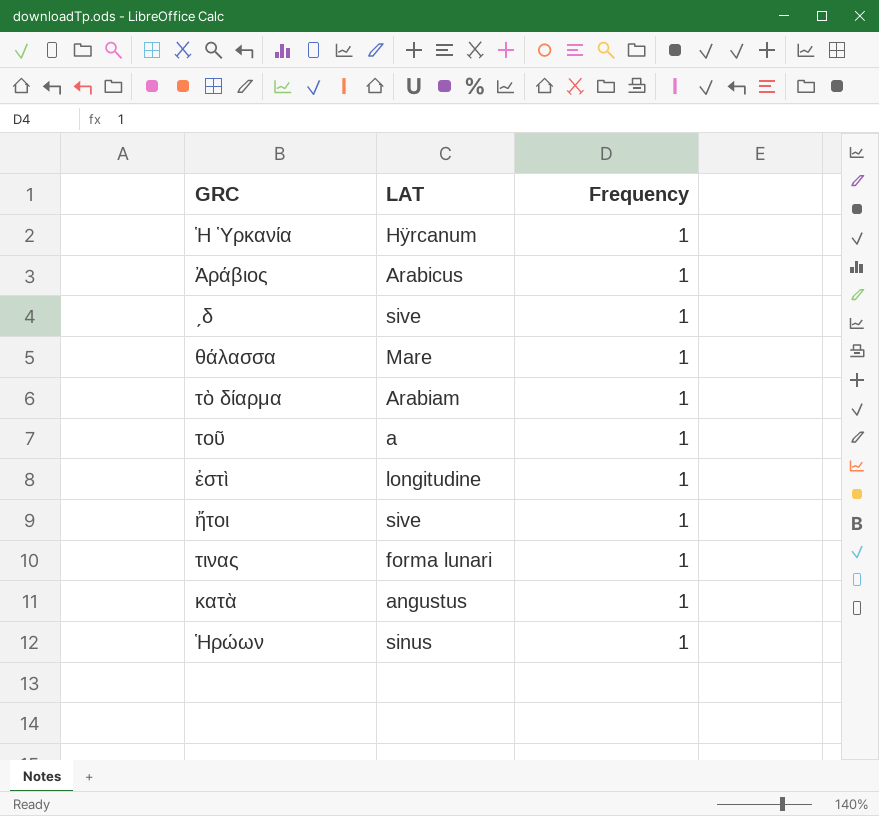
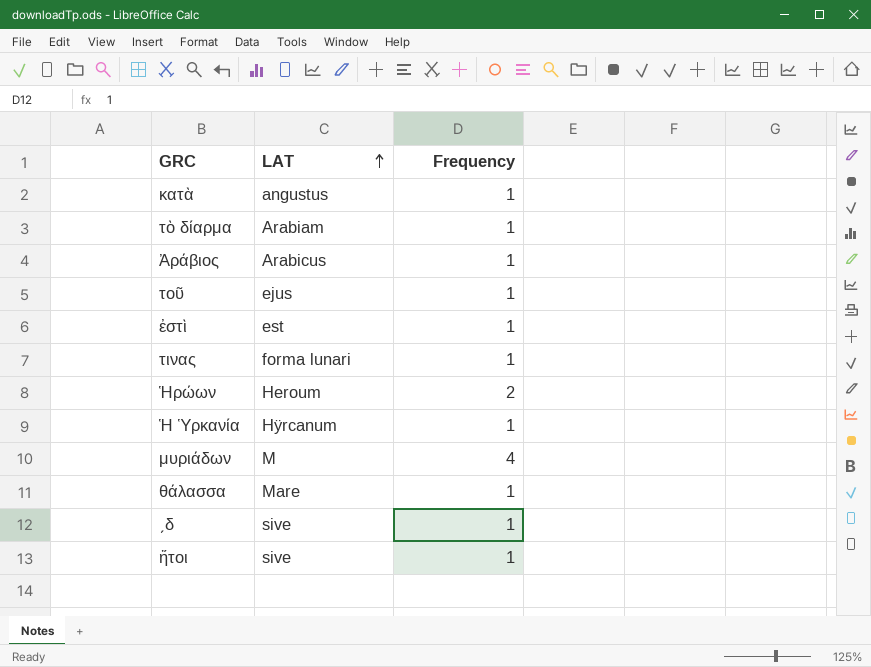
row order: none -> LAT ascending
τοῦ | LAT: a -> ejus
ἐστὶ | LAT: longitudine -> est
Ἡρώων | LAT: sinus -> Heroum
Ἡρώων | Frequency: 1 -> 2
row μυριάδων: none -> M | 4

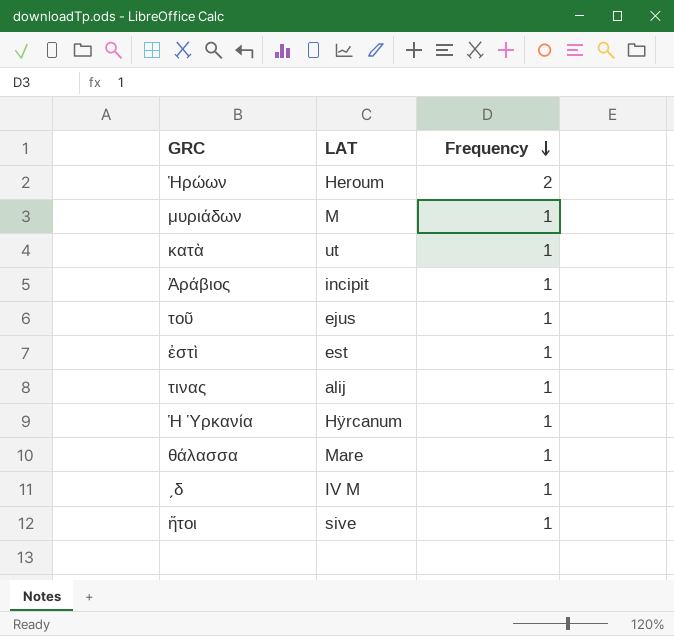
row order: LAT ascending -> Frequency descending
row τὸ δίαρμα: Arabiam | 1 -> none
μυριάδων | Frequency: 4 -> 1
κατὰ | LAT: angustus -> ut
Ἀράβιος | LAT: Arabicus -> incipit
τινας | LAT: forma lunari -> alij
ˏδ | LAT: sive -> IV M

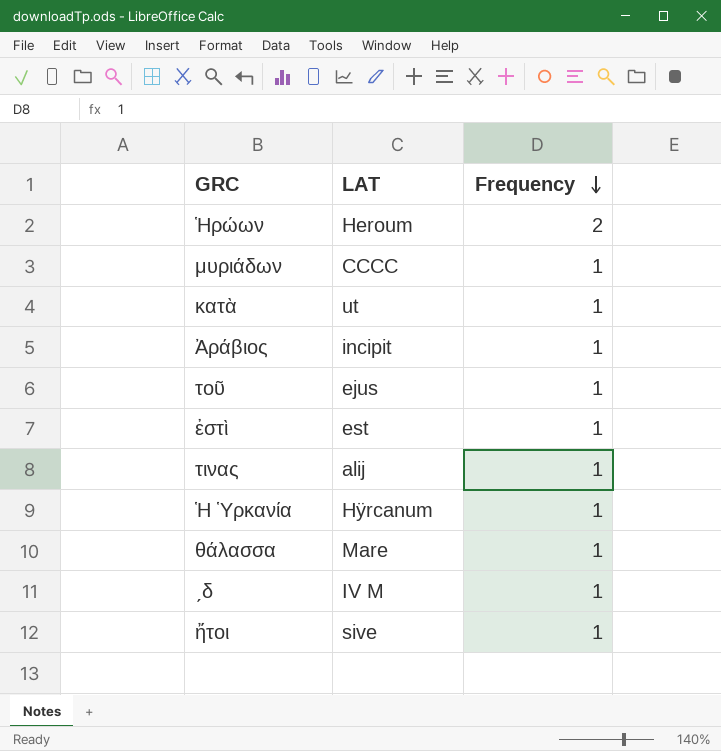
μυριάδων | LAT: M -> CCCC

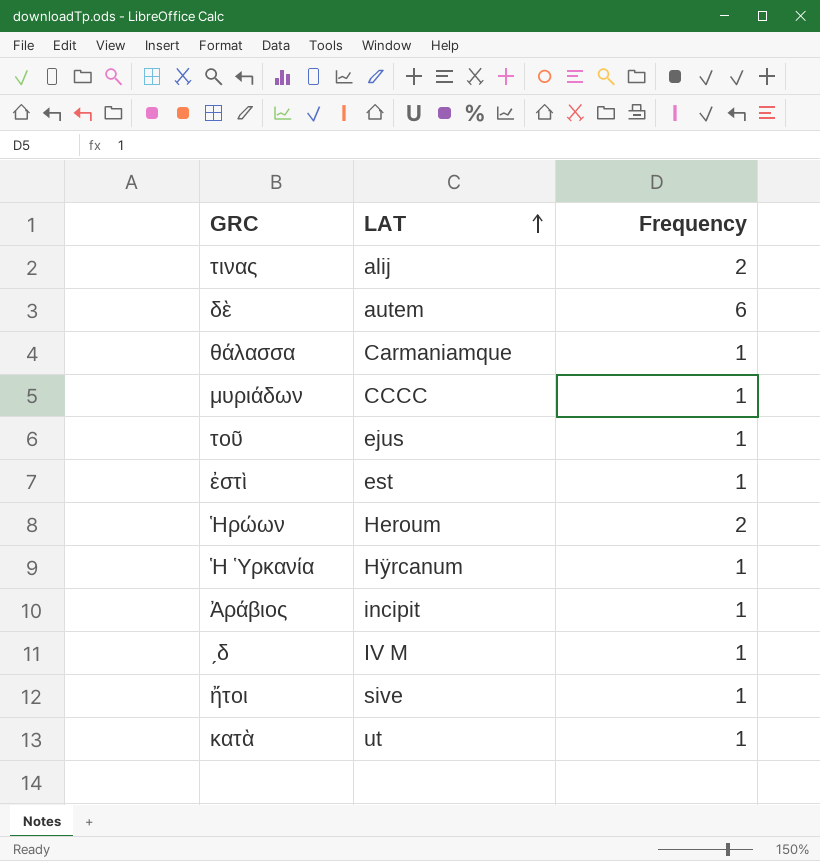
row order: Frequency descending -> LAT ascending
τινας | Frequency: 1 -> 2
row δὲ: none -> autem | 6
θάλασσα | LAT: Mare -> Carmaniamque

